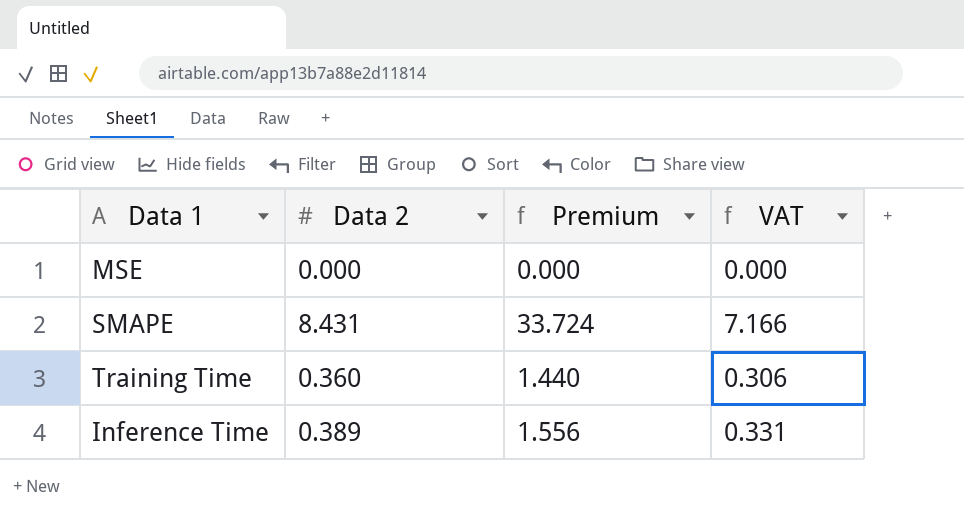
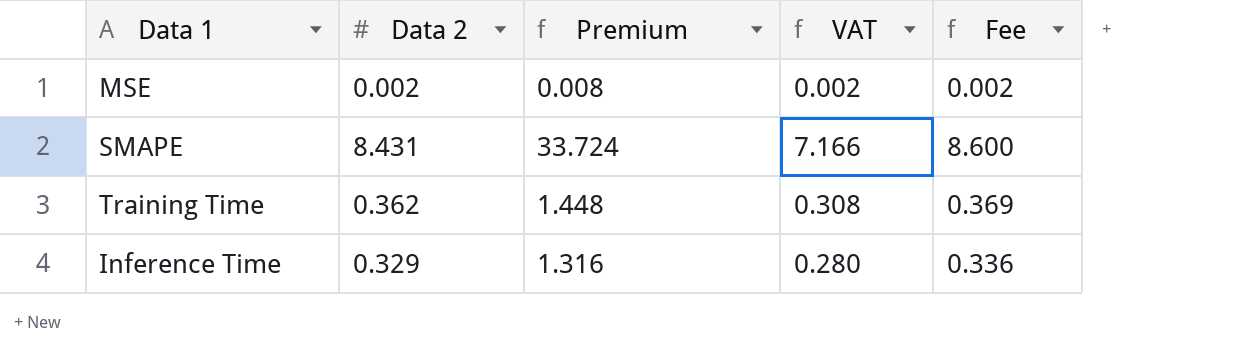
column Fee | formula: none -> [Data 2] * 1.02
MSE | Data 2: 0.000 -> 0.002
MSE | Premium: 0.000 -> 0.008
MSE | VAT: 0.000 -> 0.002
Training Time | Data 2: 0.360 -> 0.362
Training Time | Premium: 1.440 -> 1.448
Training Time | VAT: 0.306 -> 0.308
Inference Time | Data 2: 0.389 -> 0.329
Inference Time | Premium: 1.556 -> 1.316
Inference Time | VAT: 0.331 -> 0.280

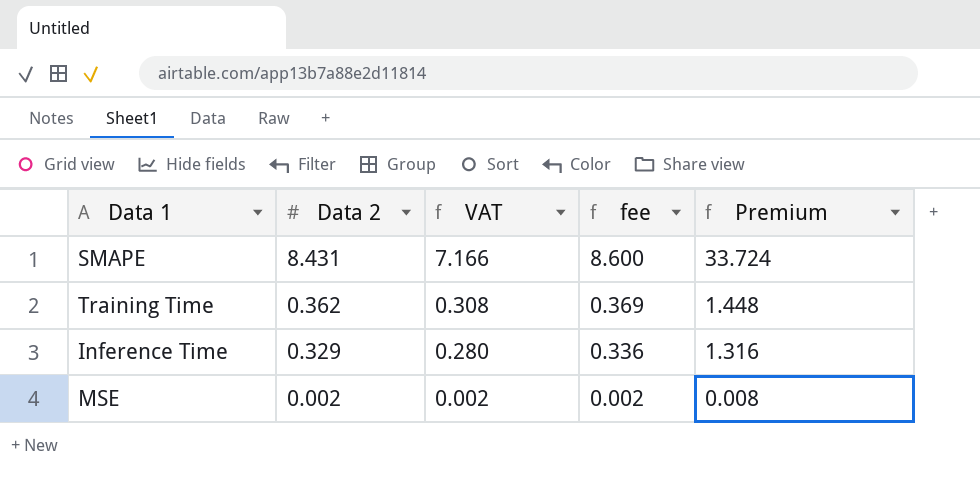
row order: none -> Data 2 descending
column name: Fee -> fee
column Premium | position: 3 -> 5

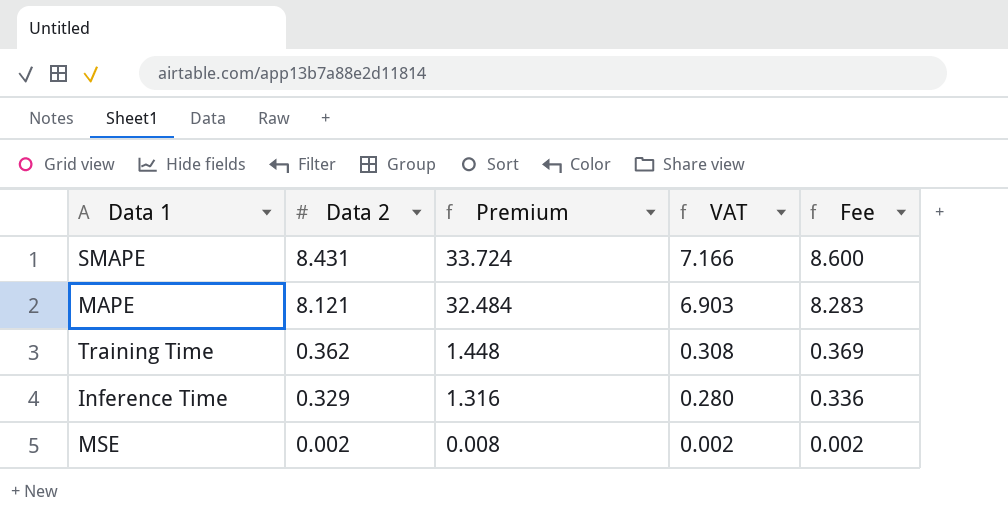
column Premium | position: 5 -> 3
column name: fee -> Fee
row MAPE: none -> 8.121 | 32.484 | 6.903 | 8.283

